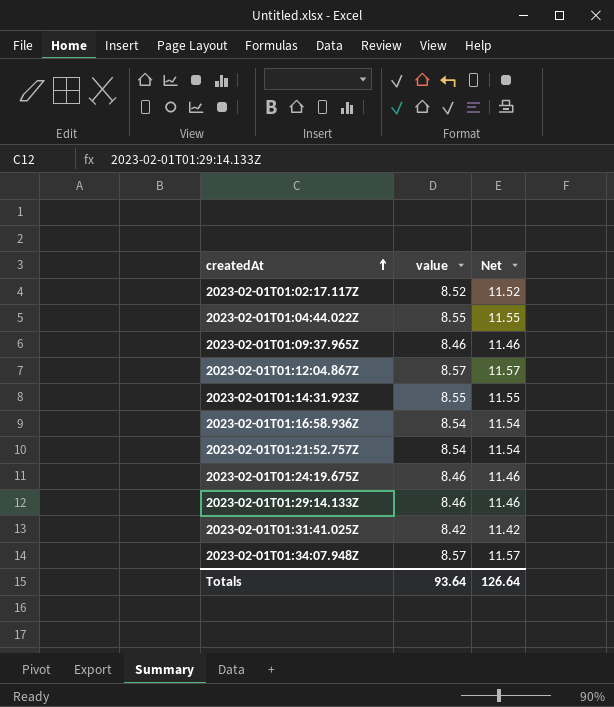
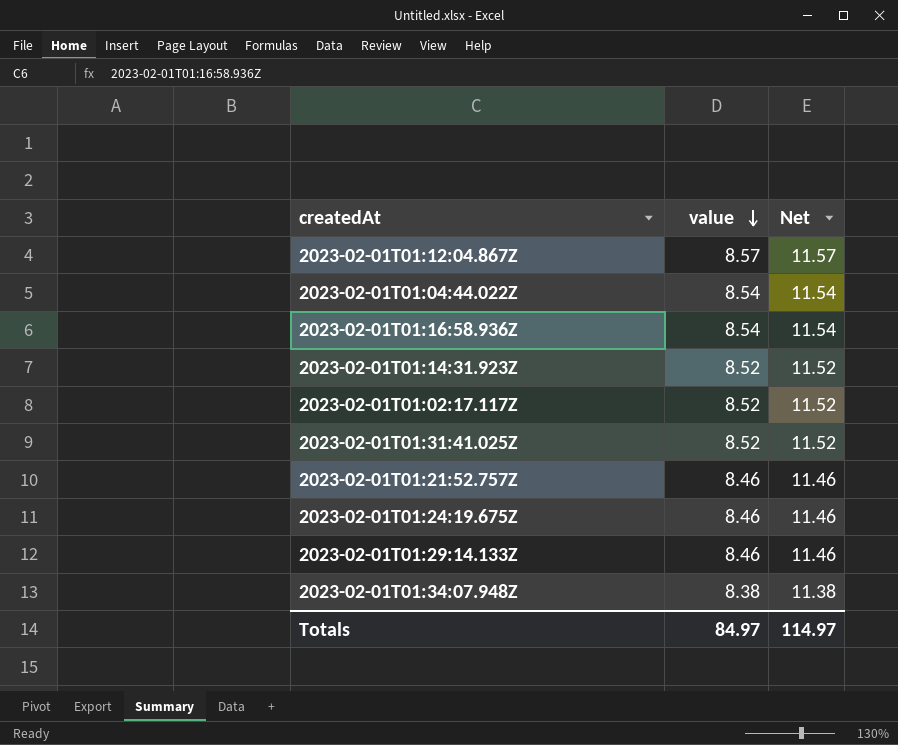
row order: createdAt ascending -> value descending
row 2023-02-01T01:09:37.965Z: 8.46 | 11.46 -> none
2023-02-01T01:04:44.022Z | value: 8.55 -> 8.54
2023-02-01T01:04:44.022Z | Net: 11.55 -> 11.54
2023-02-01T01:14:31.923Z | value: 8.55 -> 8.52
2023-02-01T01:14:31.923Z | Net: 11.55 -> 11.52
2023-02-01T01:31:41.025Z | value: 8.42 -> 8.52
2023-02-01T01:31:41.025Z | Net: 11.42 -> 11.52
2023-02-01T01:21:52.757Z | value: 8.54 -> 8.46
2023-02-01T01:21:52.757Z | Net: 11.54 -> 11.46
2023-02-01T01:34:07.948Z | value: 8.57 -> 8.38
2023-02-01T01:34:07.948Z | Net: 11.57 -> 11.38
Totals | value: 93.64 -> 84.97
Totals | Net: 126.64 -> 114.97

